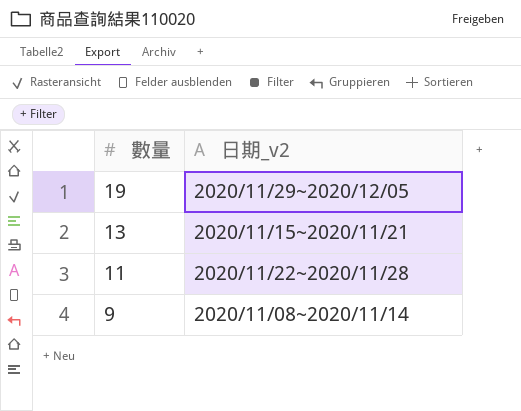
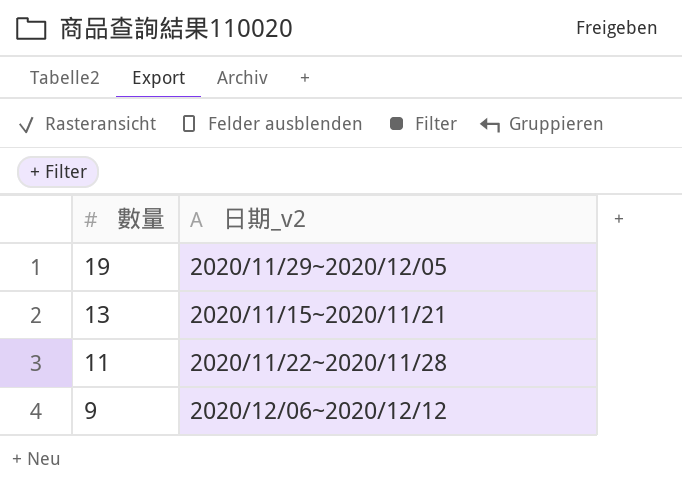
9 | 日期_v2: 2020/11/08~2020/11/14 -> 2020/12/06~2020/12/12

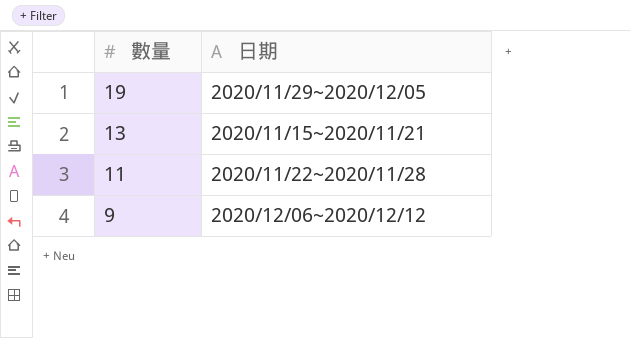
column name: 日期_v2 -> 日期

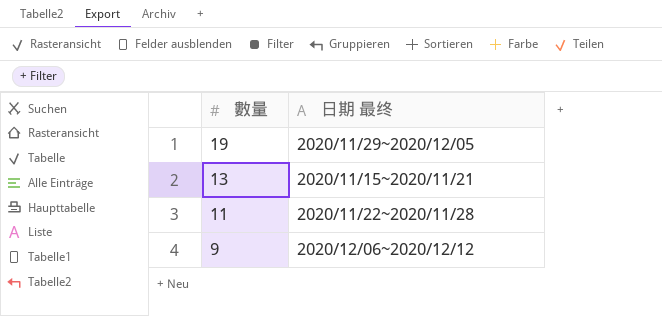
column name: 日期 -> 日期 最终

